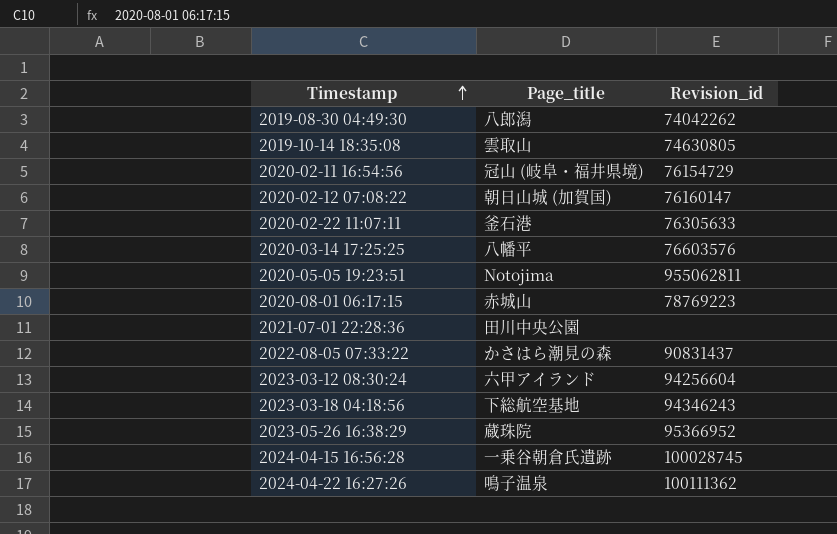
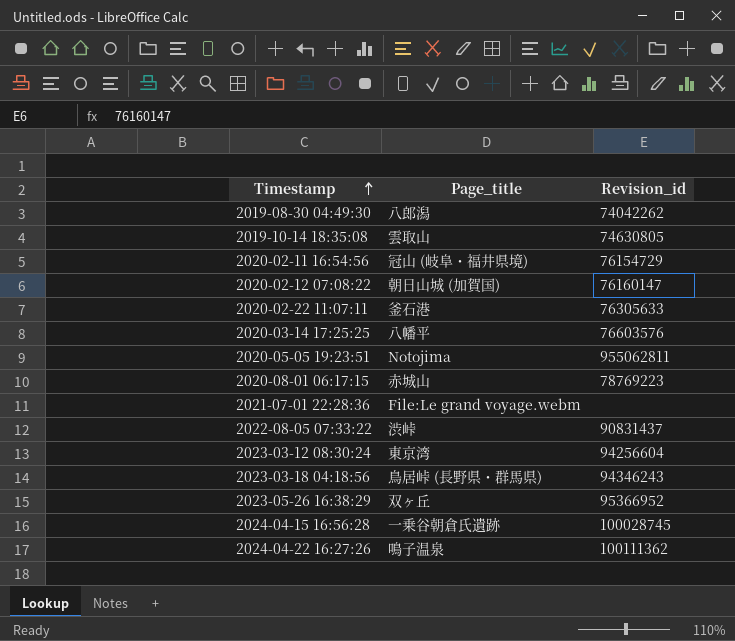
2021-07-01 22:28:36 | Page_title: 田川中央公園 -> File:Le grand voyage.webm
2022-08-05 07:33:22 | Page_title: かさはら潮見の森 -> 渋峠
2023-03-12 08:30:24 | Page_title: 六甲アイランド -> 東京湾
2023-03-18 04:18:56 | Page_title: 下総航空基地 -> 鳥居峠 (長野県・群馬県)
2023-05-26 16:38:29 | Page_title: 蔵珠院 -> 双ヶ丘

